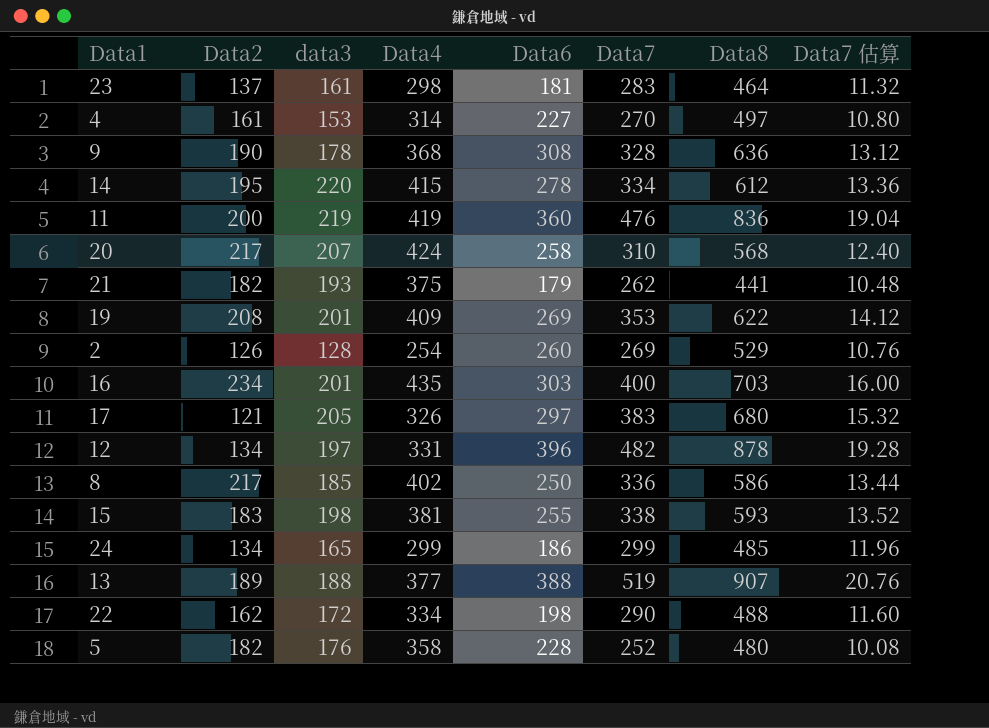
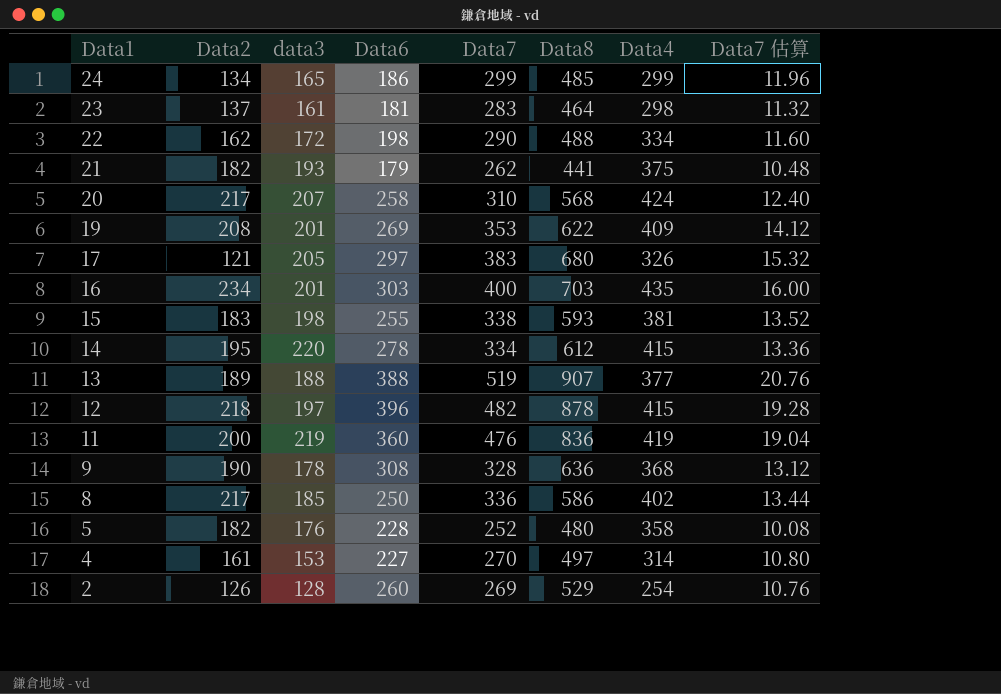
row order: none -> Data1 descending
column Data4 | position: 4 -> 7
12 | Data2: 134 -> 218
12 | Data4: 331 -> 415

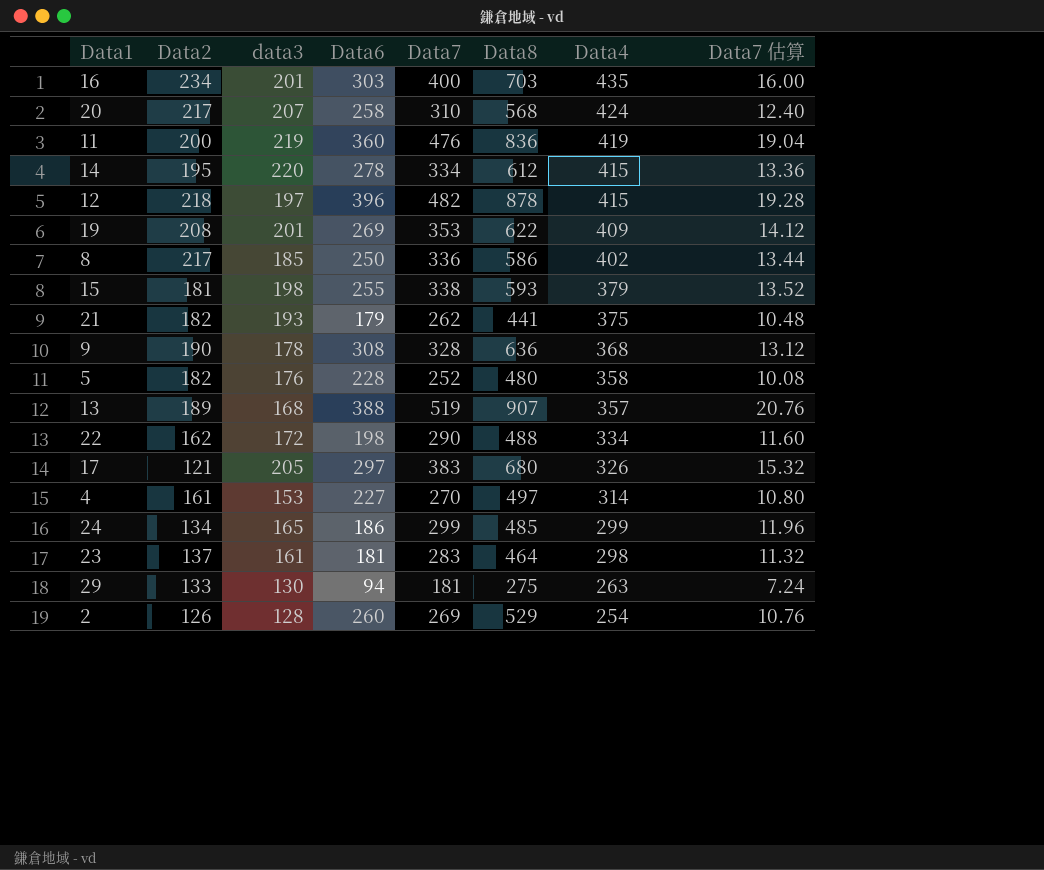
row order: Data1 descending -> Data4 descending
15 | Data2: 183 -> 181
15 | Data4: 381 -> 379
13 | data3: 188 -> 168
13 | Data4: 377 -> 357
row 29: none -> 133 | 130 | 94 | 181 | 275 | 263 | 7.24

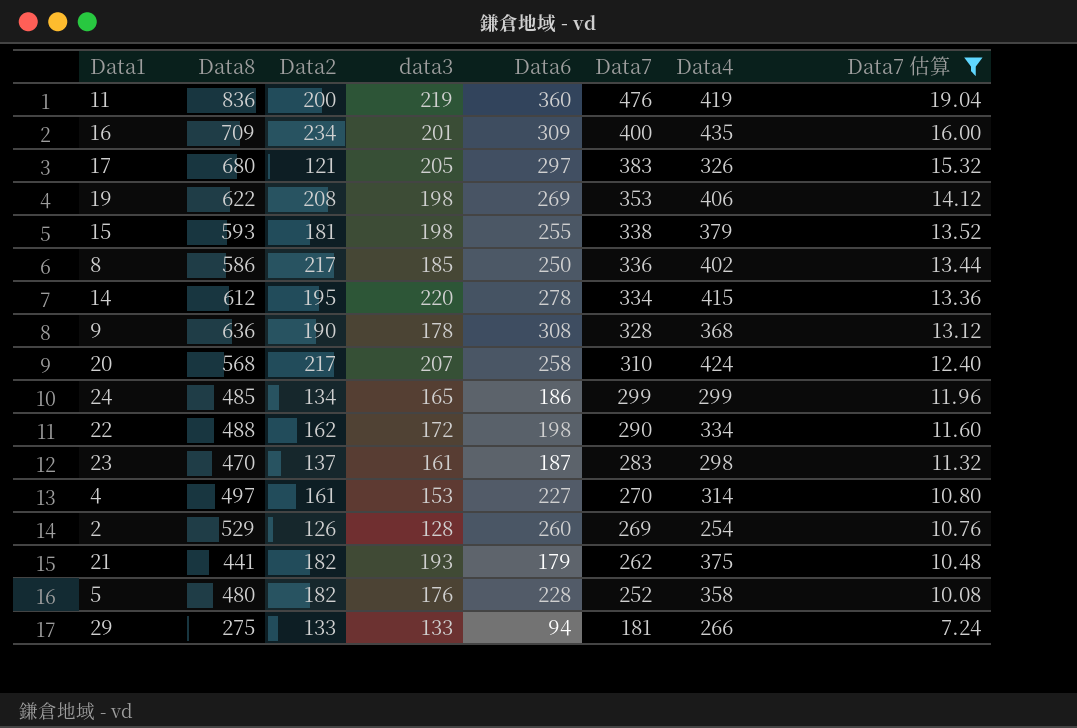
filter: none -> Data7 估算 <= 19.04
row order: Data4 descending -> Data7 descending
column Data8 | position: 6 -> 2
16 | Data8: 703 -> 709
16 | Data6: 303 -> 309
19 | data3: 201 -> 198
19 | Data4: 409 -> 406
23 | Data8: 464 -> 470
23 | Data6: 181 -> 187
29 | data3: 130 -> 133
29 | Data4: 263 -> 266

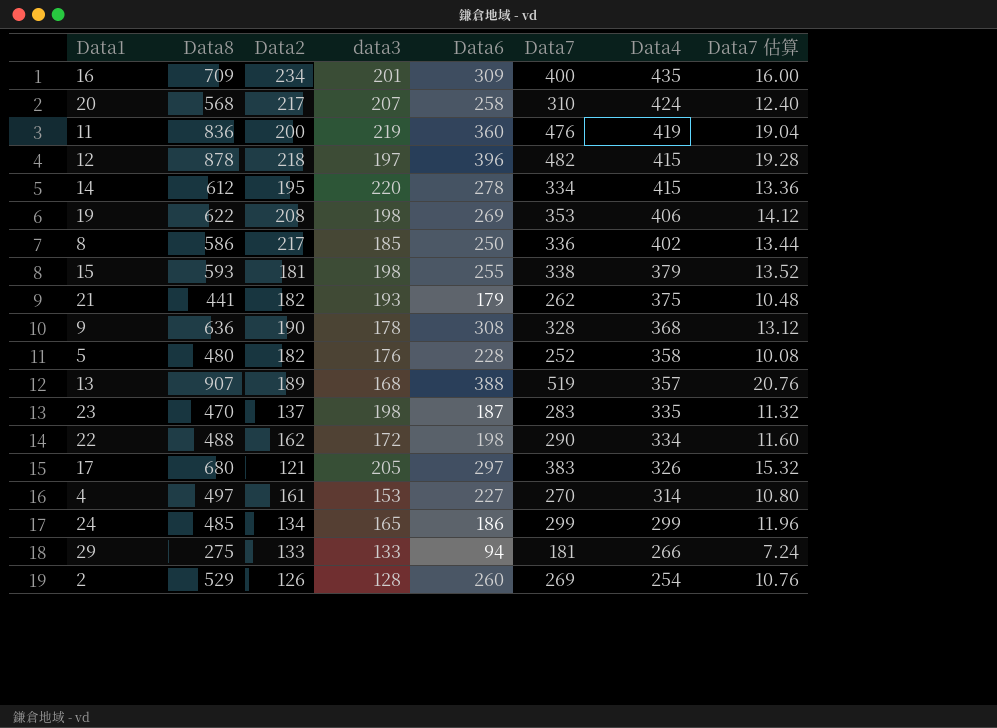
filter: Data7 估算 <= 19.04 -> none
row order: Data7 descending -> Data4 descending
23 | data3: 161 -> 198
23 | Data4: 298 -> 335

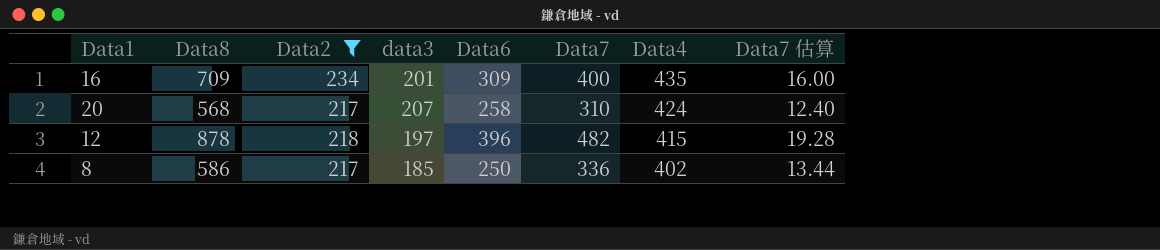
filter: none -> Data2 >= 217

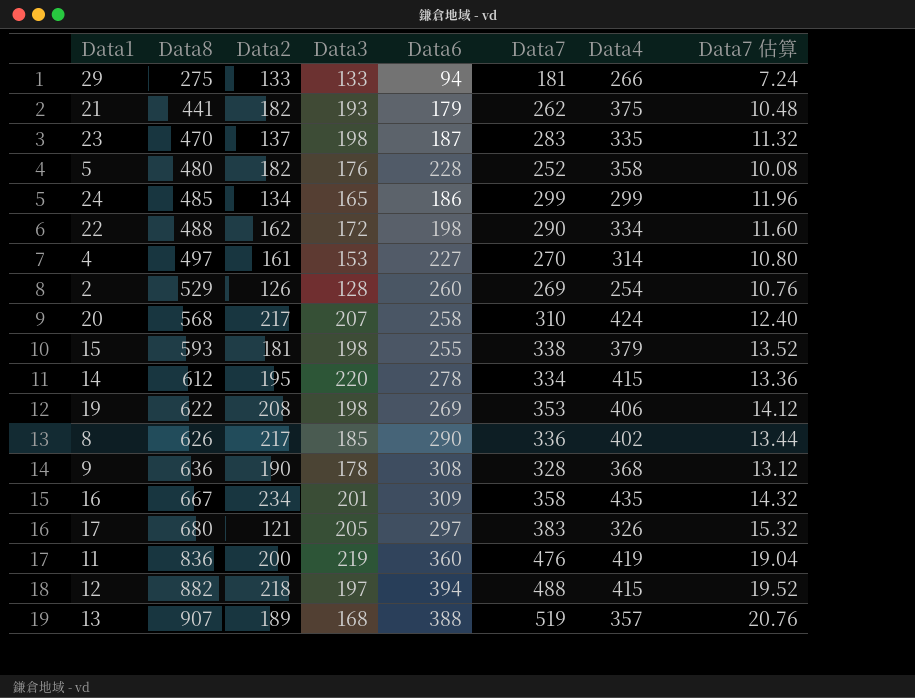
filter: Data2 >= 217 -> none
row order: Data4 descending -> Data8 ascending
column name: data3 -> Data3
8 | Data8: 586 -> 626
8 | Data6: 250 -> 290
16 | Data8: 709 -> 667
16 | Data7: 400 -> 358
16 | Data7 估算: 16.00 -> 14.32
12 | Data8: 878 -> 882
12 | Data6: 396 -> 394
12 | Data7: 482 -> 488
12 | Data7 估算: 19.28 -> 19.52

